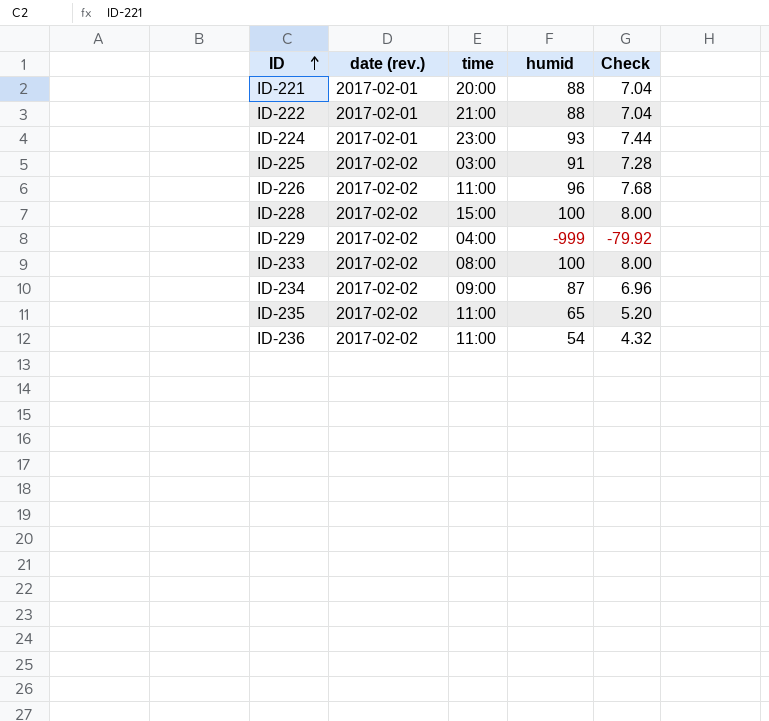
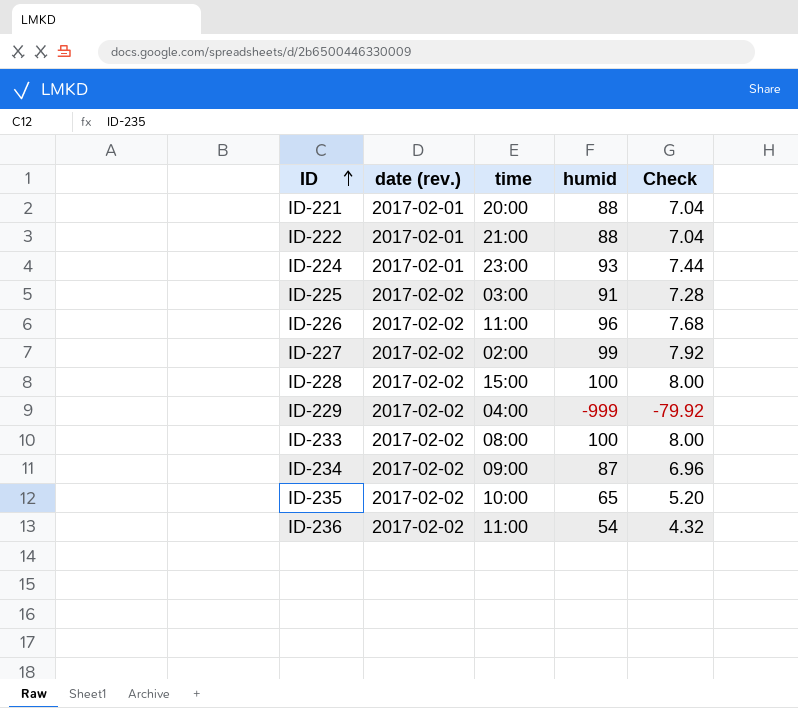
row ID-227: none -> 2017-02-02 | 02:00 | 99 | 7.92
ID-235 | time: 11:00 -> 10:00

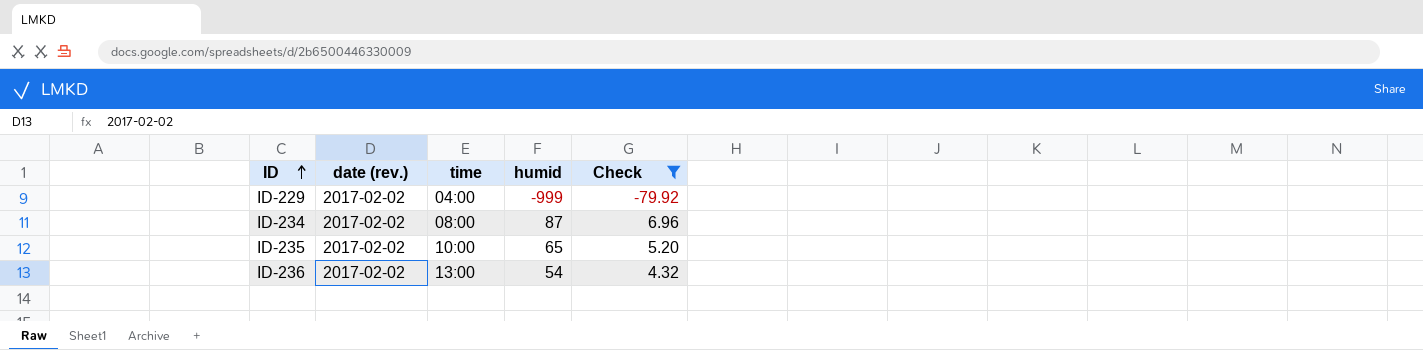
filter: none -> Check <= 6.96
ID-234 | time: 09:00 -> 08:00
ID-236 | time: 11:00 -> 13:00

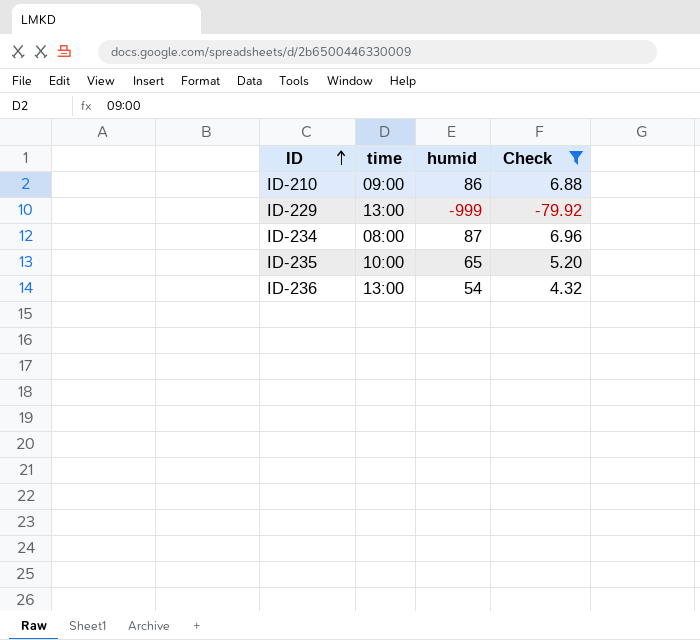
column date (rev.) | position: 2 -> none
row ID-210: none -> 09:00 | 86 | 6.88
ID-229 | time: 04:00 -> 13:00

